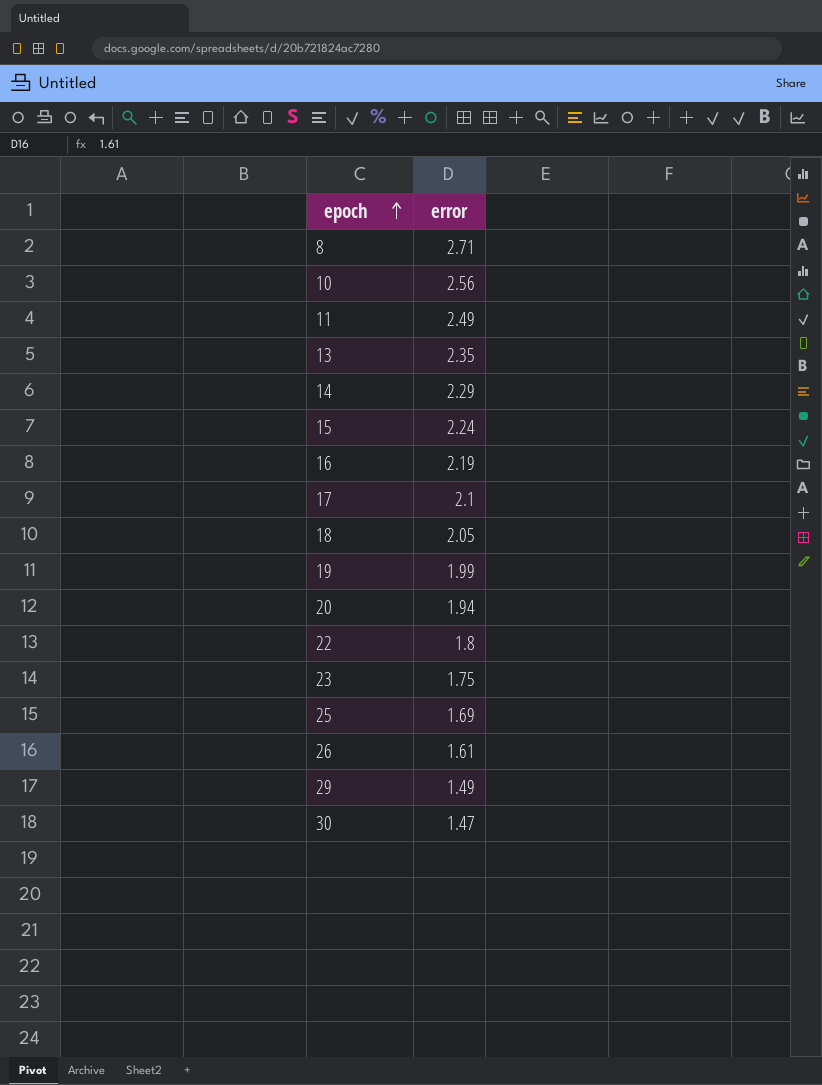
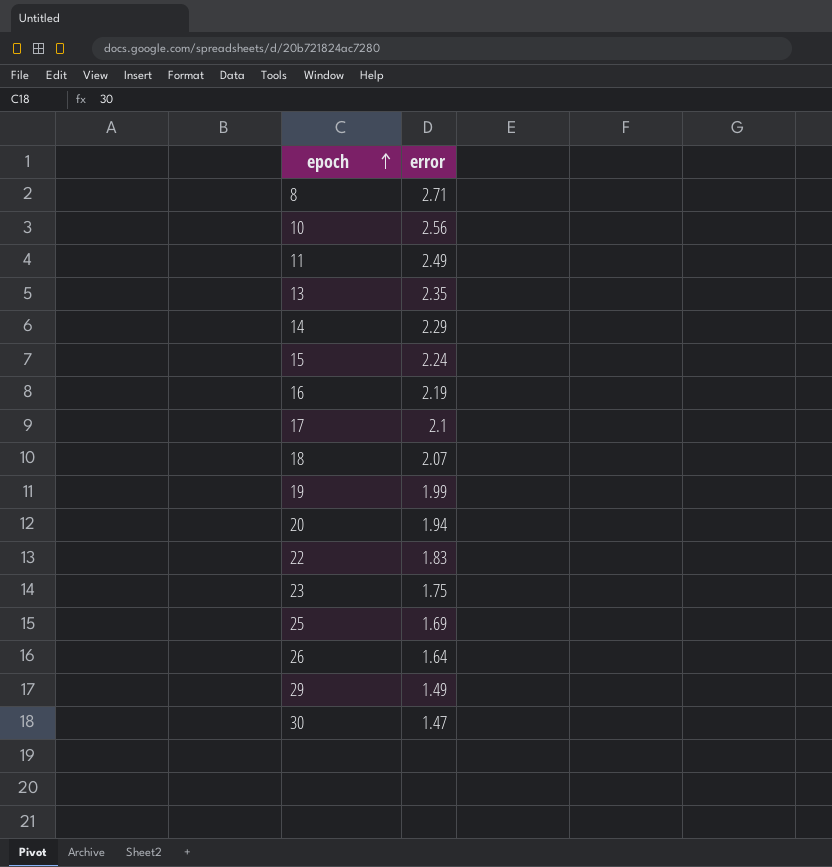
18 | error: 2.05 -> 2.07
22 | error: 1.8 -> 1.83
26 | error: 1.61 -> 1.64

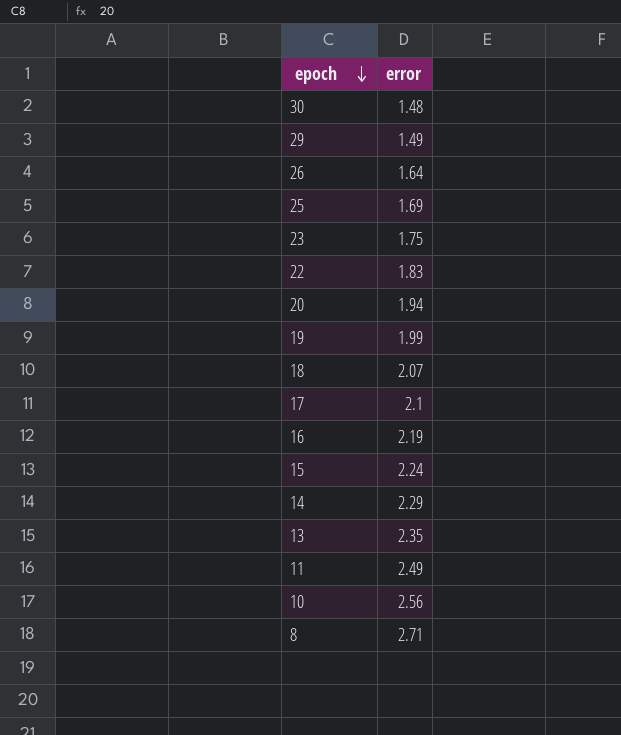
row order: epoch ascending -> epoch descending
30 | error: 1.47 -> 1.48

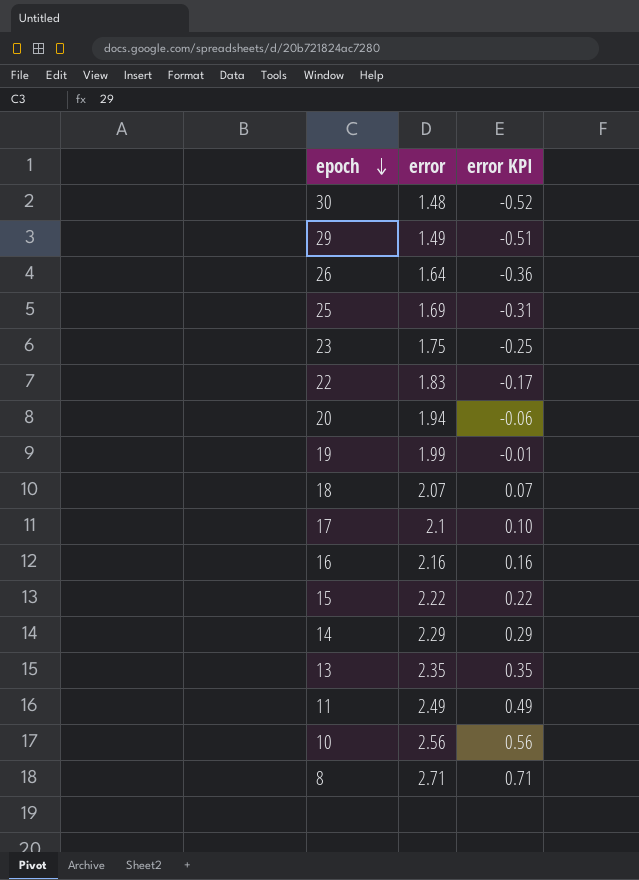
column error KPI | formula: none -> [error] - 2
16 | error: 2.19 -> 2.16
15 | error: 2.24 -> 2.22

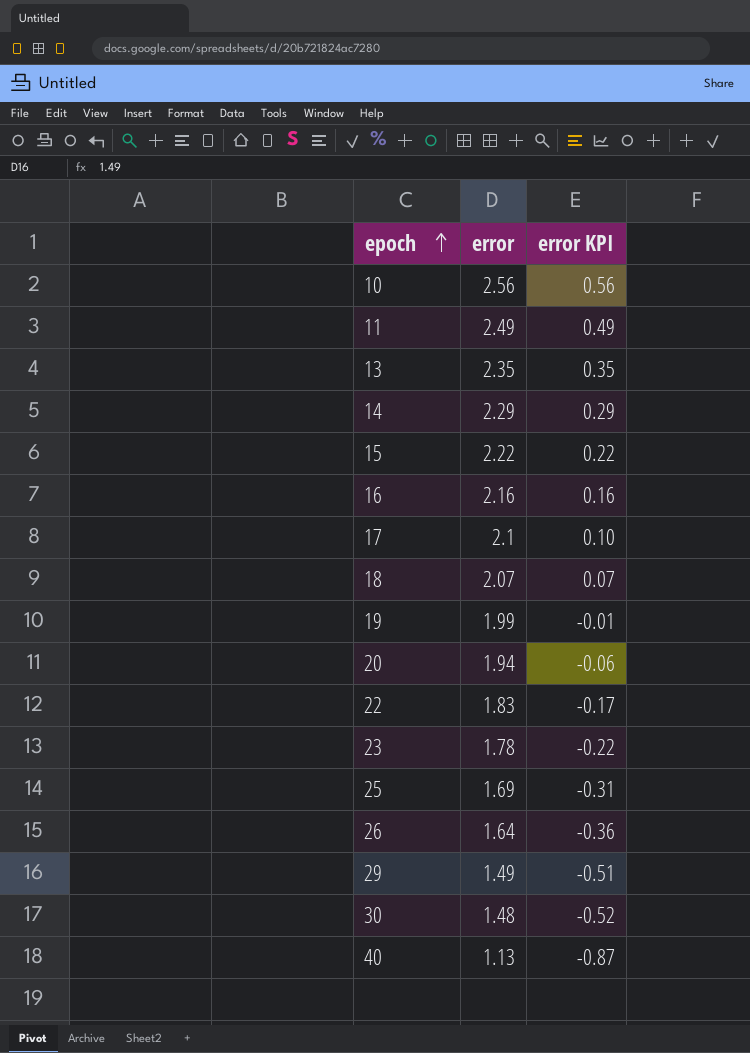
row order: epoch descending -> epoch ascending
row 8: 2.71 | 0.71 -> none
23 | error: 1.75 -> 1.78
23 | error KPI: -0.25 -> -0.22
row 40: none -> 1.13 | -0.87

